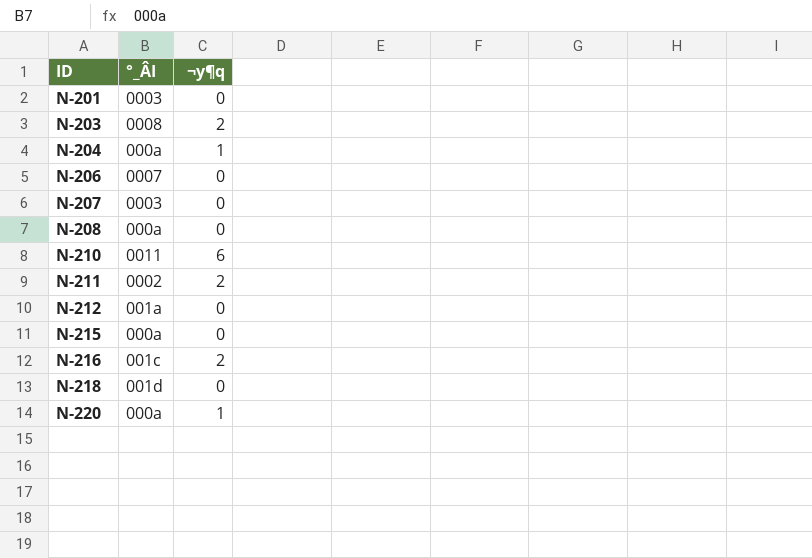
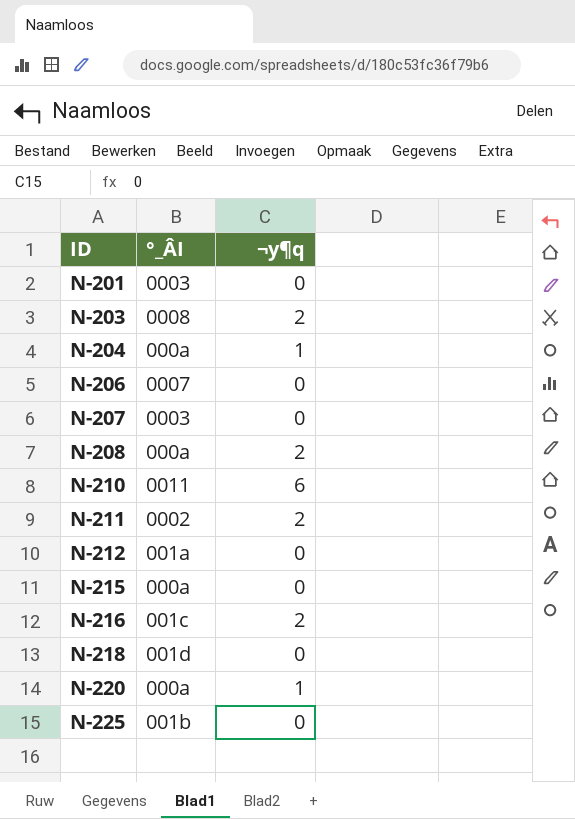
N-208 | ¬y¶q: 0 -> 2
row N-225: none -> 001b | 0

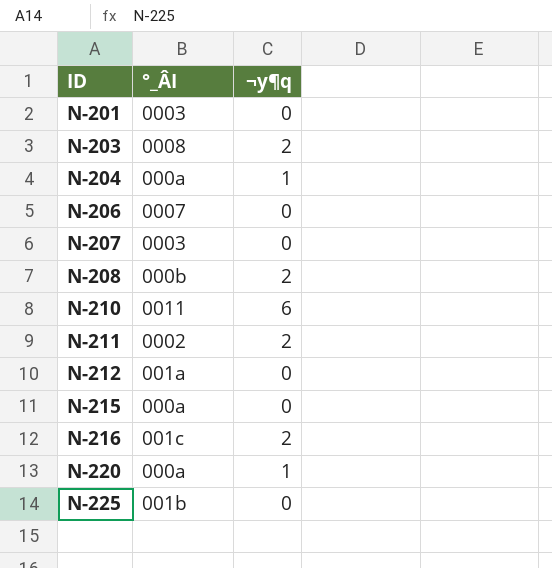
row N-218: 001d | 0 -> none
N-208 | °_ÂI: 000a -> 000b

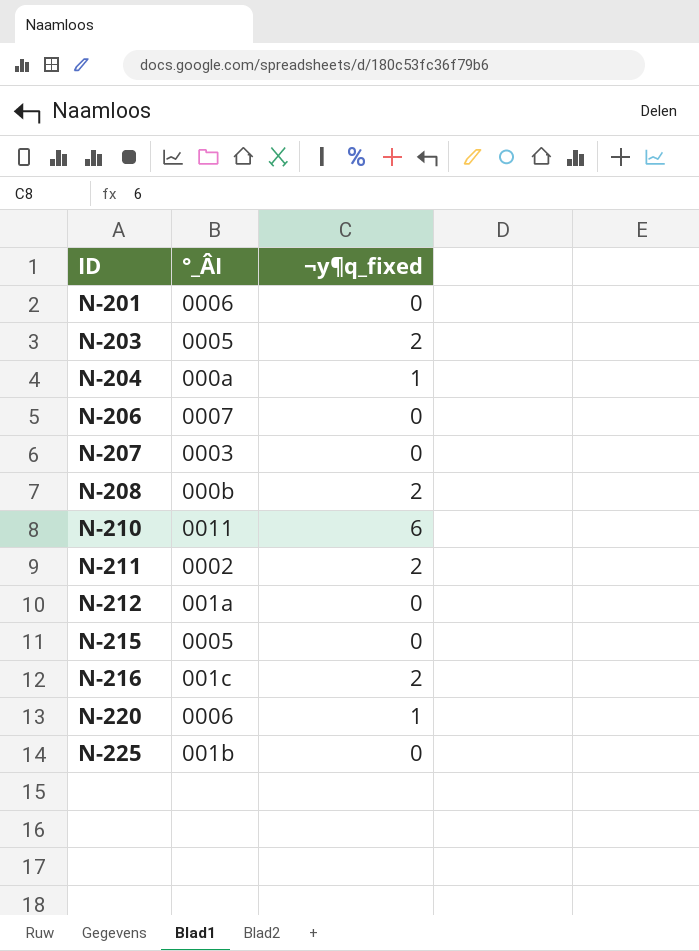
column name: ¬y¶q -> ¬y¶q_fixed
N-201 | °_ÂI: 0003 -> 0006
N-203 | °_ÂI: 0008 -> 0005
N-215 | °_ÂI: 000a -> 0005
N-220 | °_ÂI: 000a -> 0006

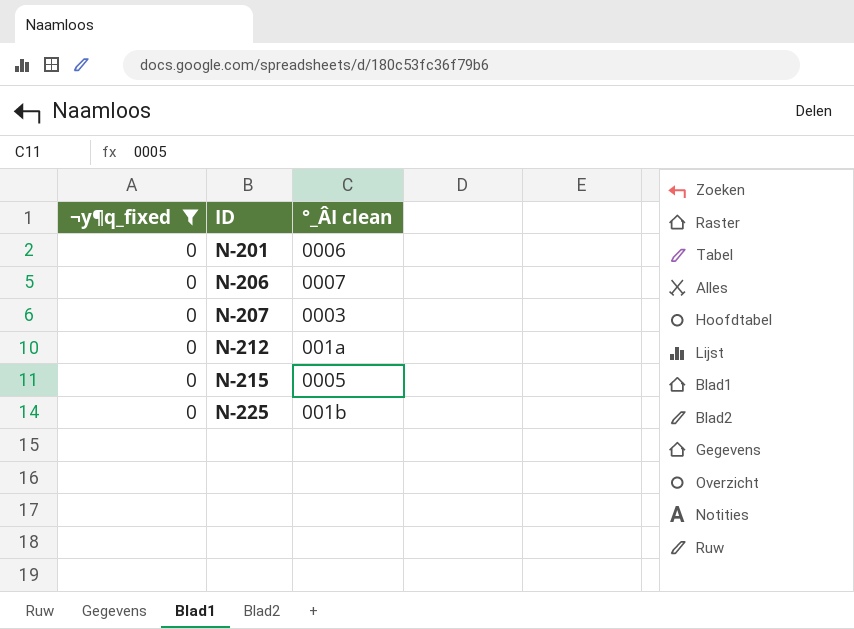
filter: none -> ¬y¶q_fixed = 0
column ¬y¶q_fixed | position: 3 -> 1
column name: °_ÂI -> °_ÂI clean

